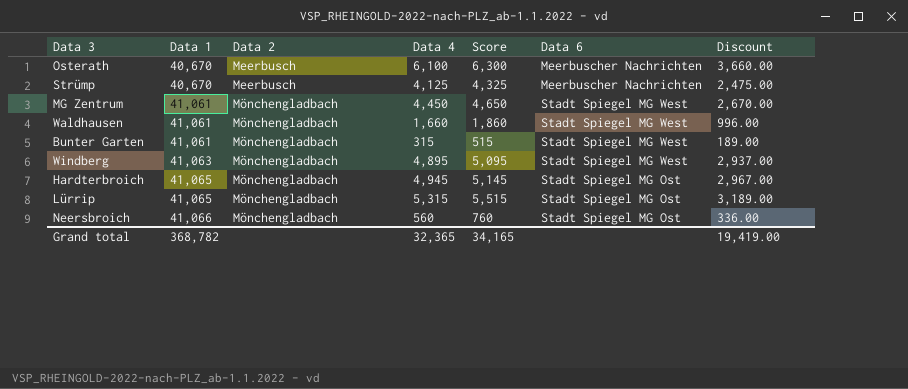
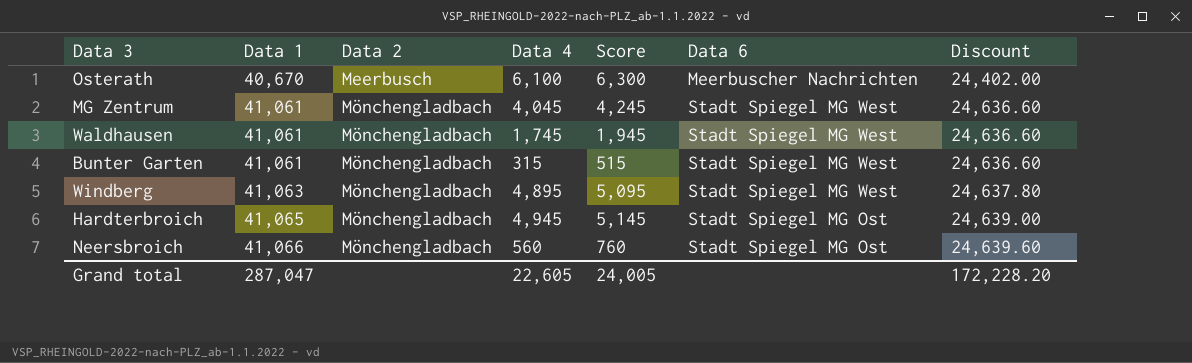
column Discount | formula: [Data 4] * 0.6 -> [Data 1] * 0.6
row Strümp: 40,670 | Meerbusch | 4,125 | 4,325 | Meerbuscher Nachrichten | 2,475.00 -> none
row Lürrip: 41,065 | Mönchengladbach | 5,315 | 5,515 | Stadt Spiegel MG Ost | 3,189.00 -> none
MG Zentrum | Data 4: 4,450 -> 4,045
MG Zentrum | Score: 4,650 -> 4,245
Waldhausen | Data 4: 1,660 -> 1,745
Waldhausen | Score: 1,860 -> 1,945
Grand total | Data 1: 368,782 -> 287,047
Grand total | Data 4: 32,365 -> 22,605
Grand total | Score: 34,165 -> 24,005
Grand total | Discount: 19,419.00 -> 172,228.20

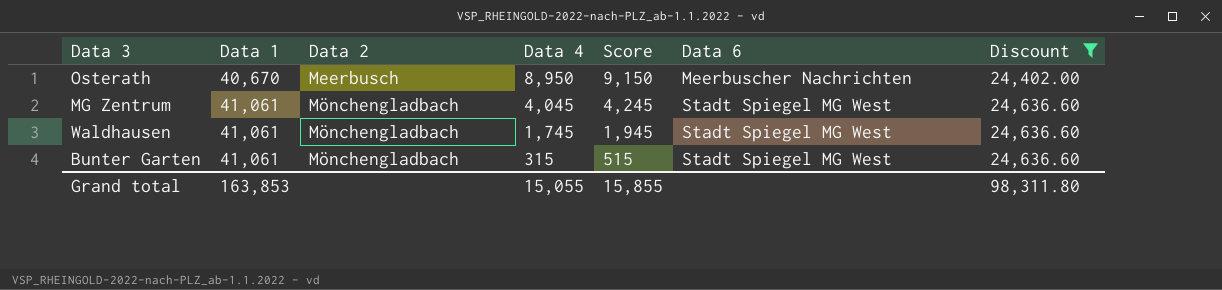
filter: none -> Discount <= 24,636.60
Osterath | Data 4: 6,100 -> 8,950
Osterath | Score: 6,300 -> 9,150
Grand total | Data 1: 287,047 -> 163,853
Grand total | Data 4: 22,605 -> 15,055
Grand total | Score: 24,005 -> 15,855
Grand total | Discount: 172,228.20 -> 98,311.80

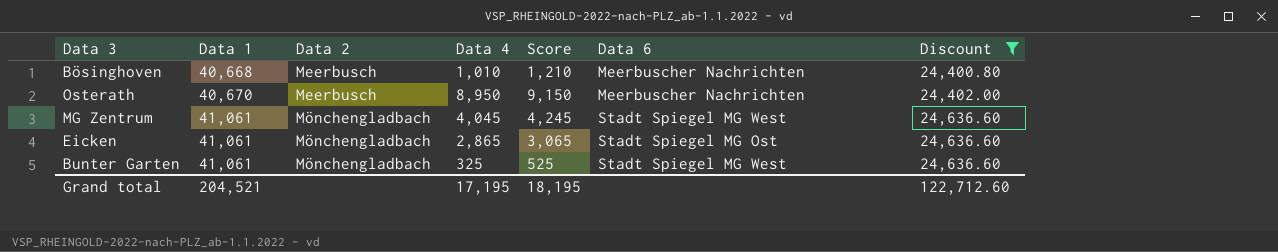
row Waldhausen: 41,061 | Mönchengladbach | 1,745 | 1,945 | Stadt Spiegel MG West | 24,636.60 -> none
row Bösinghoven: none -> 40,668 | Meerbusch | 1,010 | 1,210 | Meerbuscher Nachrichten | 24,400.80
row Eicken: none -> 41,061 | Mönchengladbach | 2,865 | 3,065 | Stadt Spiegel MG Ost | 24,636.60
Bunter Garten | Data 4: 315 -> 325
Bunter Garten | Score: 515 -> 525
Grand total | Data 1: 163,853 -> 204,521
Grand total | Data 4: 15,055 -> 17,195
Grand total | Score: 15,855 -> 18,195
Grand total | Discount: 98,311.80 -> 122,712.60

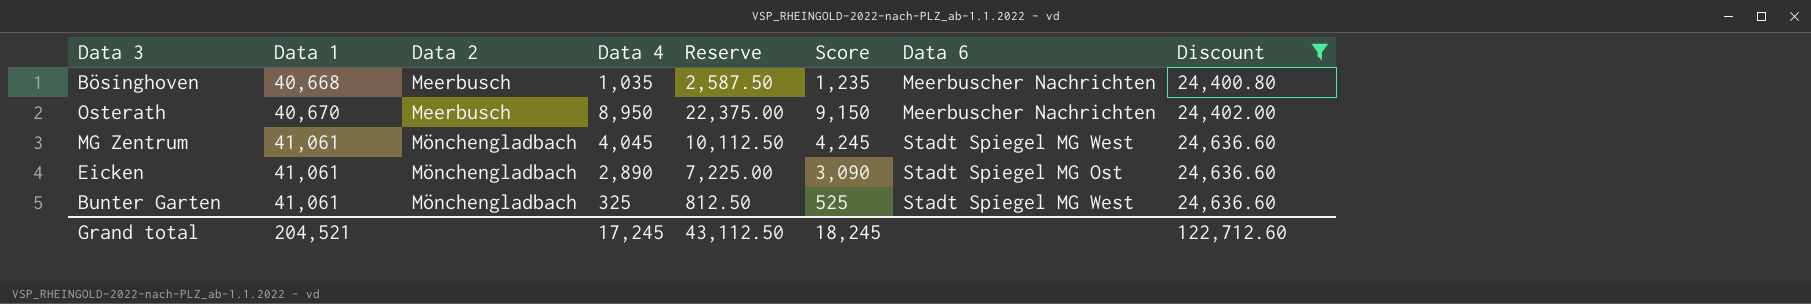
column Reserve | formula: none -> [Data 4] * 2.5
Bösinghoven | Data 4: 1,010 -> 1,035
Bösinghoven | Score: 1,210 -> 1,235
Eicken | Data 4: 2,865 -> 2,890
Eicken | Score: 3,065 -> 3,090
Grand total | Data 4: 17,195 -> 17,245
Grand total | Score: 18,195 -> 18,245

